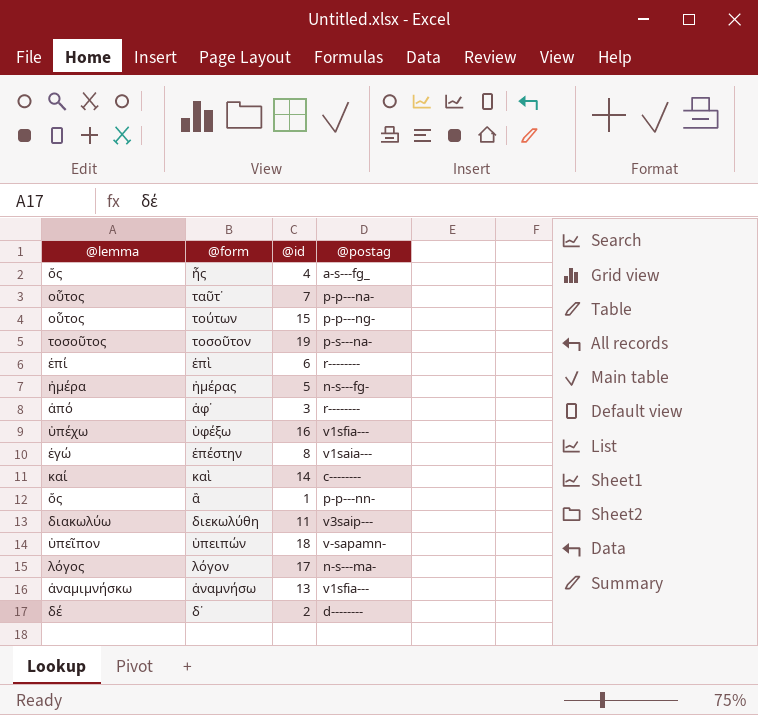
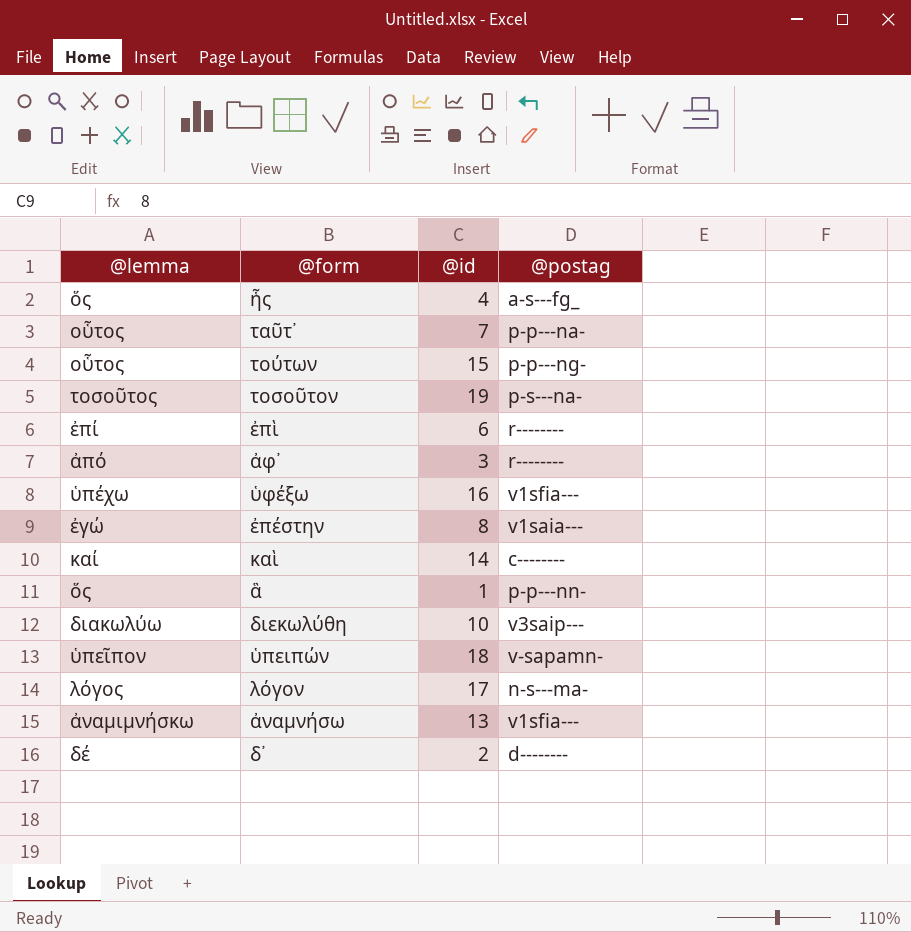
row ἡμέρας: ἡμέρα | 5 | n-s---fg- -> none
διεκωλύθη | @id: 11 -> 10

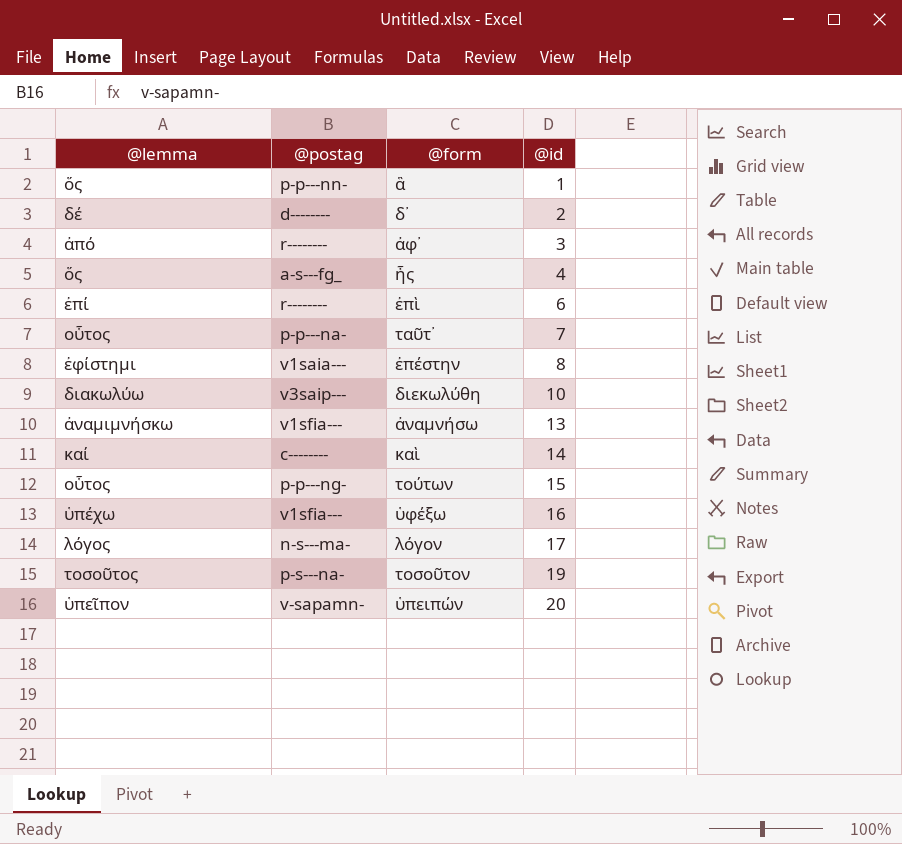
row order: none -> @id ascending
column @postag | position: 4 -> 2
ἐπέστην | @lemma: ἐγώ -> ἐφίστημι
ὑπειπών | @id: 18 -> 20

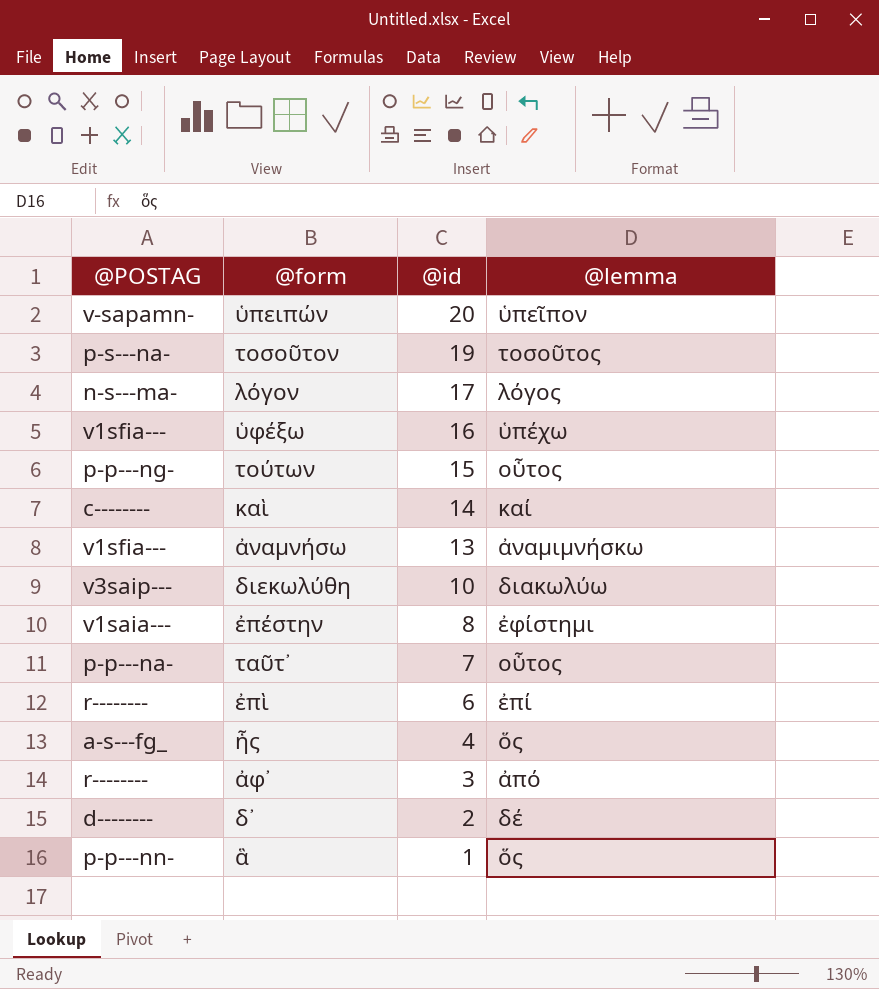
row order: @id ascending -> @id descending
column name: @postag -> @POSTAG
column @lemma | position: 1 -> 4

